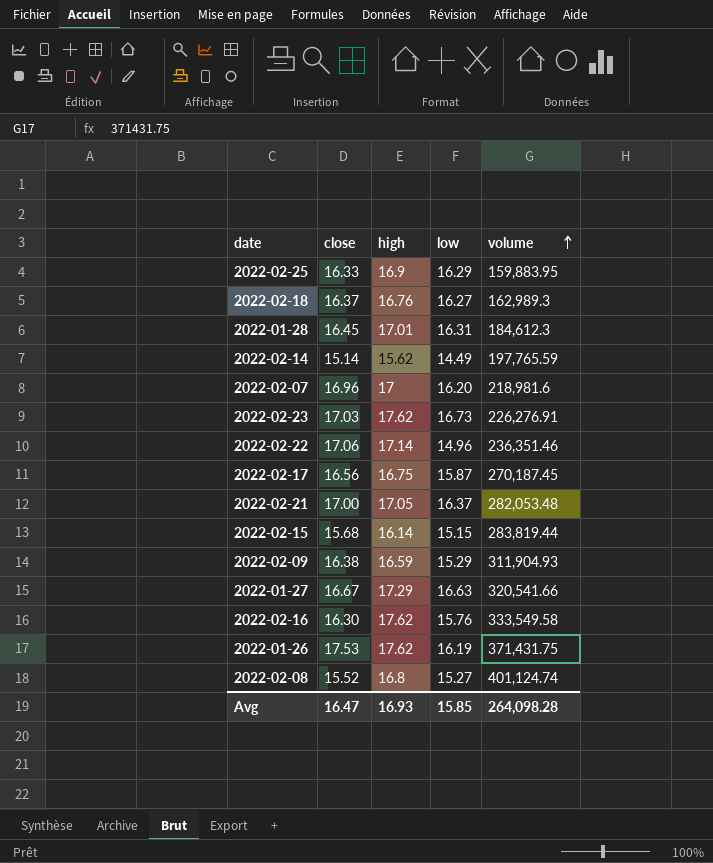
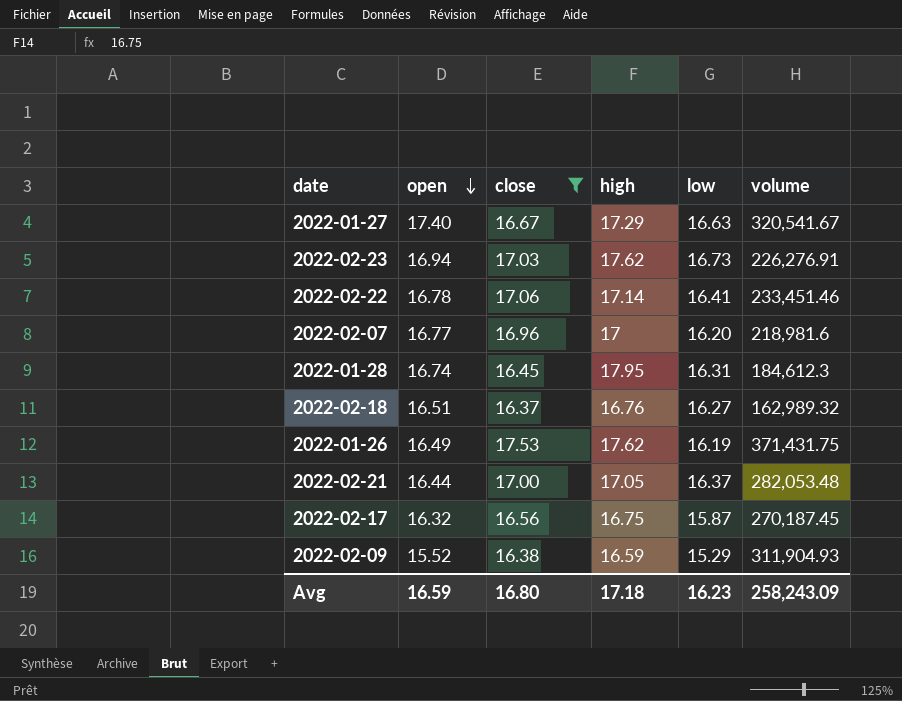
filter: none -> close >= 16.37
row order: volume ascending -> open descending
column open | position: none -> 2
2022-01-27 | volume: 320,541.66 -> 320,541.67
2022-02-22 | low: 14.96 -> 16.41
2022-02-22 | volume: 236,351.46 -> 233,451.46
2022-01-28 | high: 17.01 -> 17.95
2022-02-18 | volume: 162,989.3 -> 162,989.32
Avg | close: 16.47 -> 16.80
Avg | high: 16.93 -> 17.18
Avg | low: 15.85 -> 16.23
Avg | volume: 264,098.28 -> 258,243.09

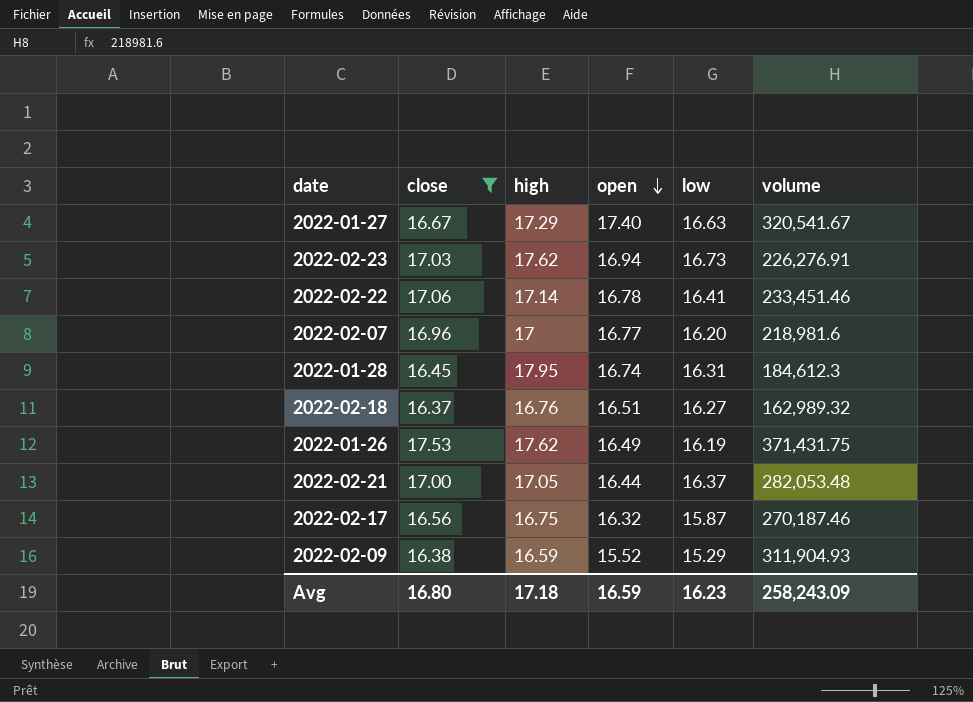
column open | position: 2 -> 4
2022-02-17 | volume: 270,187.45 -> 270,187.46

